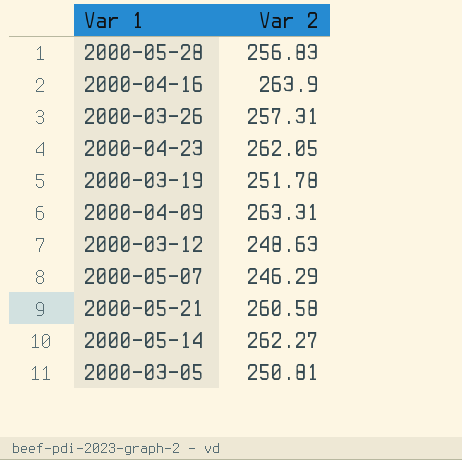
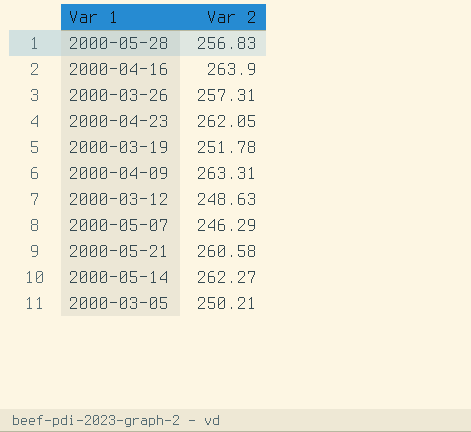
2000-03-05 | Var 2: 250.81 -> 250.21

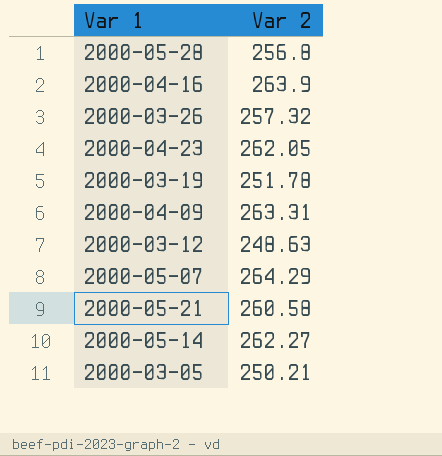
2000-05-28 | Var 2: 256.83 -> 256.8
2000-03-26 | Var 2: 257.31 -> 257.32
2000-05-07 | Var 2: 246.29 -> 264.29

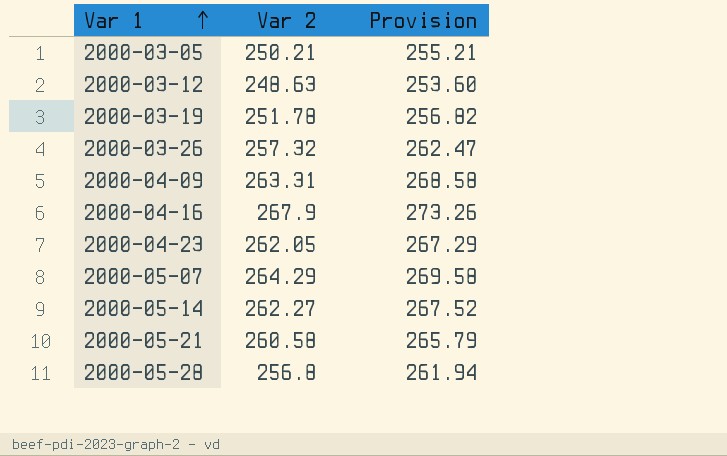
row order: none -> Var 1 ascending
column Provision | formula: none -> [Var 2] * 1.02
2000-04-16 | Var 2: 263.9 -> 267.9

